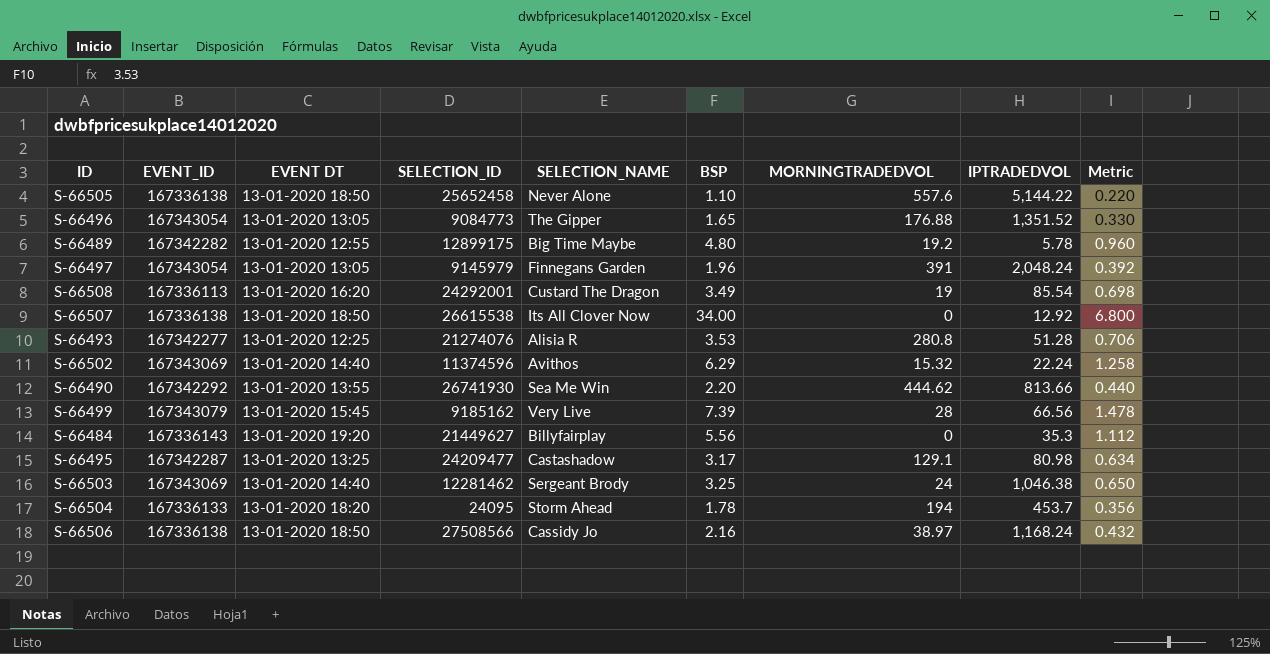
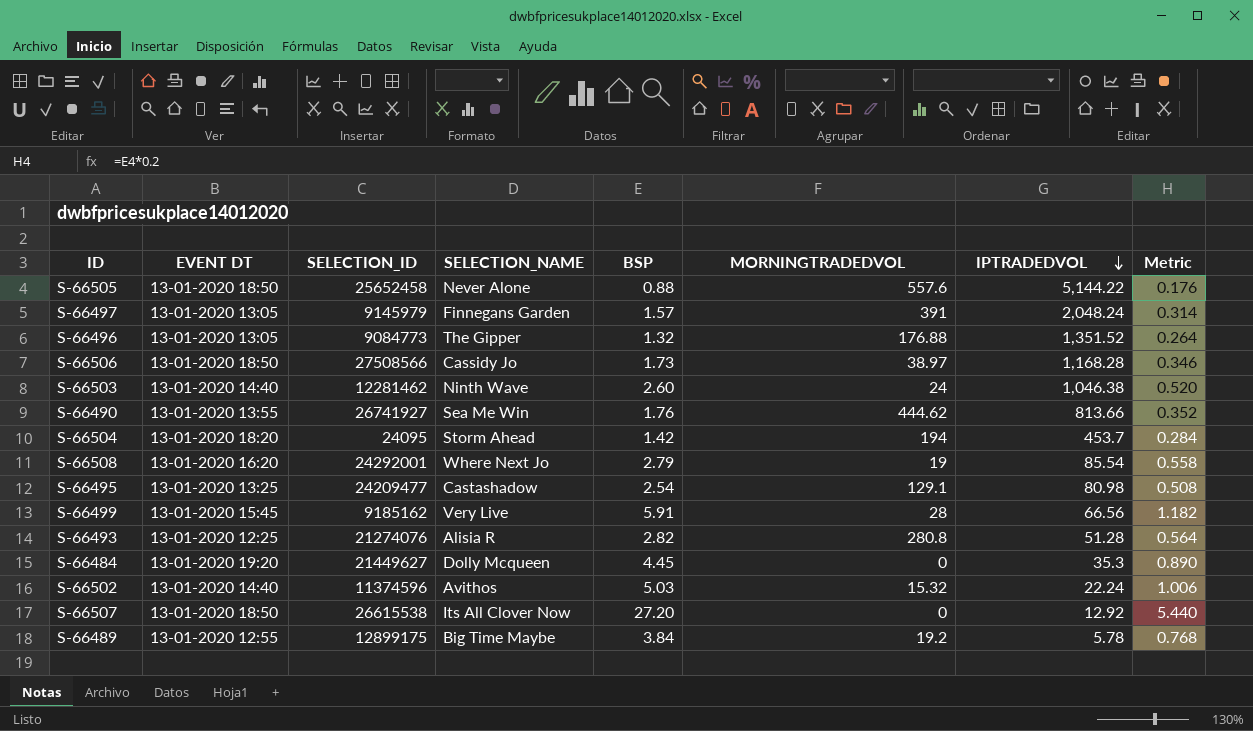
row order: none -> IPTRADEDVOL descending
column EVENT_ID | position: 2 -> none
S-66505 | BSP: 1.10 -> 0.88
S-66505 | Metric: 0.220 -> 0.176
S-66497 | BSP: 1.96 -> 1.57
S-66497 | Metric: 0.392 -> 0.314
S-66496 | BSP: 1.65 -> 1.32
S-66496 | Metric: 0.330 -> 0.264
S-66506 | BSP: 2.16 -> 1.73
S-66506 | IPTRADEDVOL: 1,168.24 -> 1,168.28
S-66506 | Metric: 0.432 -> 0.346
S-66503 | SELECTION_NAME: Sergeant Brody -> Ninth Wave
S-66503 | BSP: 3.25 -> 2.60
S-66503 | Metric: 0.650 -> 0.520
S-66490 | SELECTION_ID: 26741930 -> 26741927
S-66490 | BSP: 2.20 -> 1.76
S-66490 | Metric: 0.440 -> 0.352
S-66504 | BSP: 1.78 -> 1.42
S-66504 | Metric: 0.356 -> 0.284
S-66508 | SELECTION_NAME: Custard The Dragon -> Where Next Jo
S-66508 | BSP: 3.49 -> 2.79
S-66508 | Metric: 0.698 -> 0.558
S-66495 | BSP: 3.17 -> 2.54
S-66495 | Metric: 0.634 -> 0.508
S-66499 | BSP: 7.39 -> 5.91
S-66499 | Metric: 1.478 -> 1.182
S-66493 | BSP: 3.53 -> 2.82
S-66493 | Metric: 0.706 -> 0.564
S-66484 | SELECTION_NAME: Billyfairplay -> Dolly Mcqueen
S-66484 | BSP: 5.56 -> 4.45
S-66484 | Metric: 1.112 -> 0.890
S-66502 | BSP: 6.29 -> 5.03
S-66502 | Metric: 1.258 -> 1.006
S-66507 | BSP: 34.00 -> 27.20
S-66507 | Metric: 6.800 -> 5.440
S-66489 | BSP: 4.80 -> 3.84
S-66489 | Metric: 0.960 -> 0.768

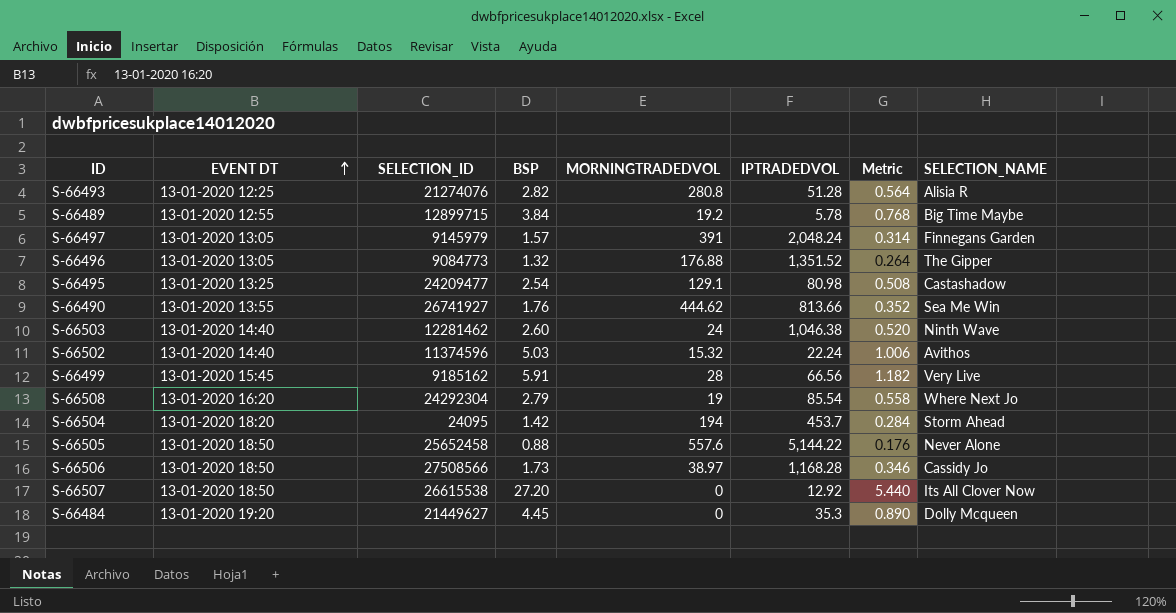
row order: IPTRADEDVOL descending -> EVENT DT ascending
column SELECTION_NAME | position: 4 -> 8
S-66489 | SELECTION_ID: 12899175 -> 12899715
S-66508 | SELECTION_ID: 24292001 -> 24292304

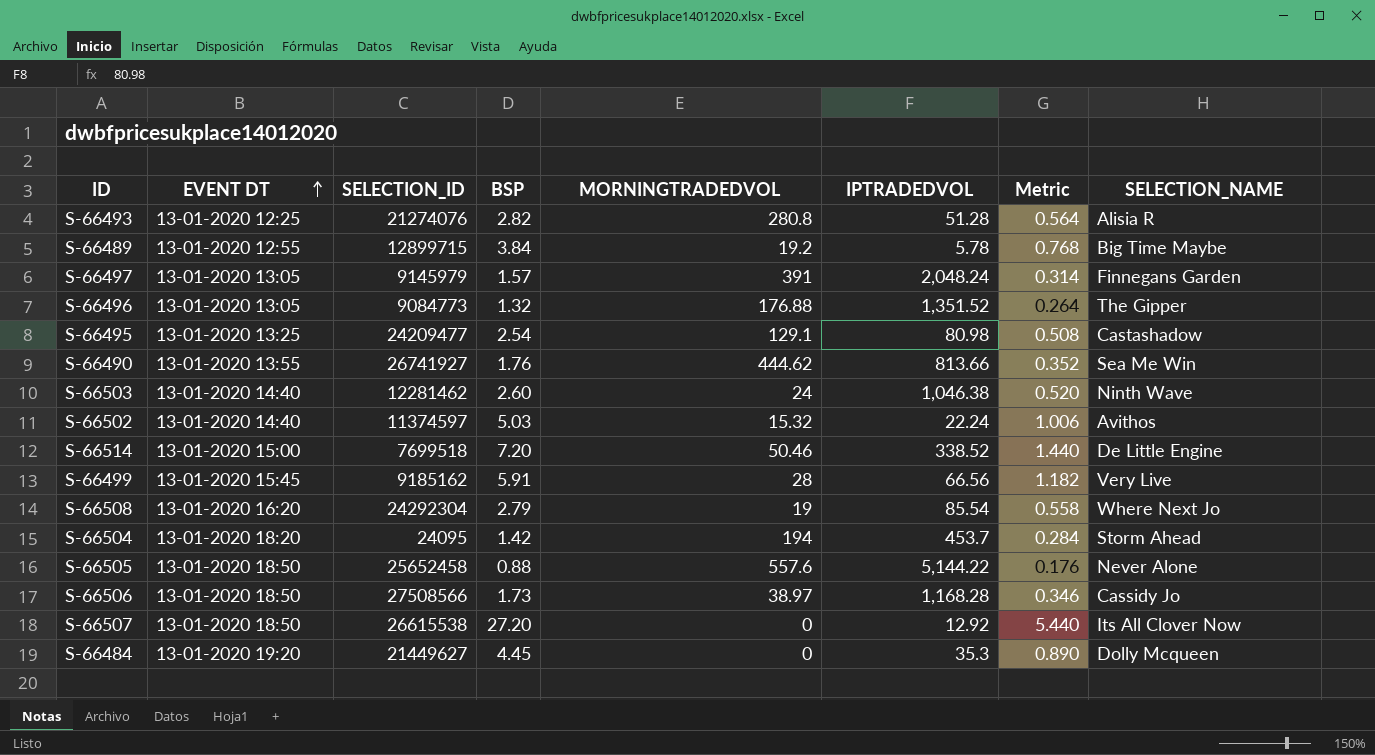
S-66502 | SELECTION_ID: 11374596 -> 11374597
row S-66514: none -> 13-01-2020 15:00 | 7699518 | 7.20 | 50.46 | 338.52 | 1.440 | De Little Engine

